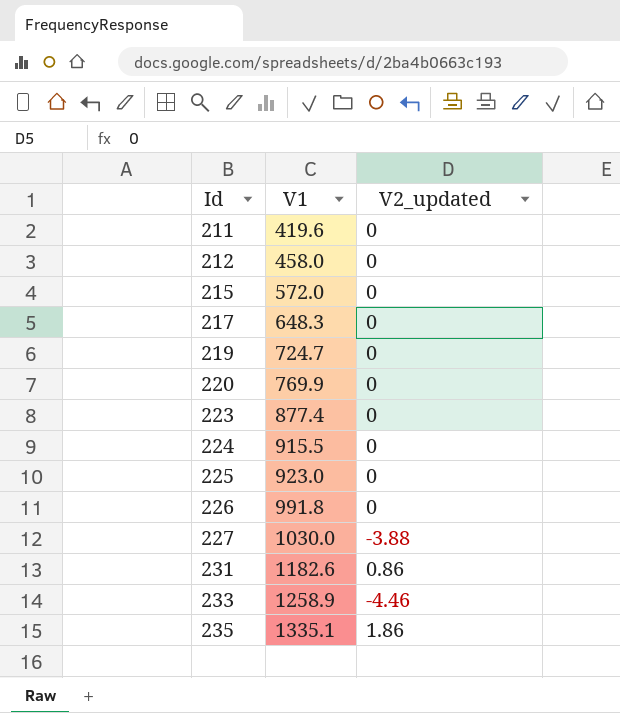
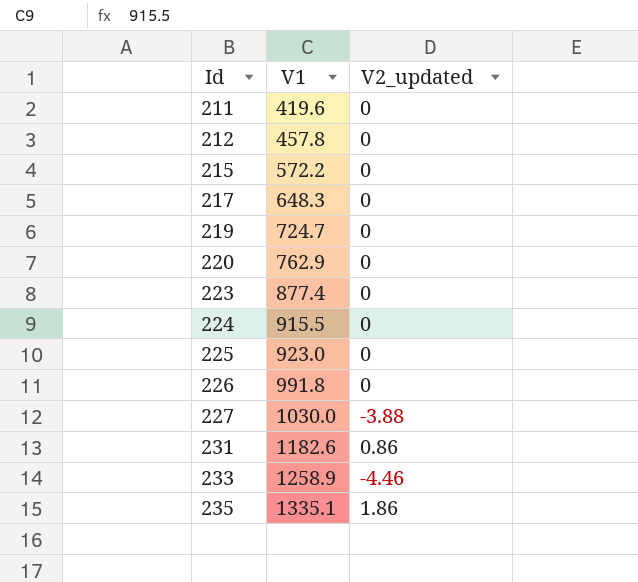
212 | V1: 458.0 -> 457.8
215 | V1: 572.0 -> 572.2
220 | V1: 769.9 -> 762.9

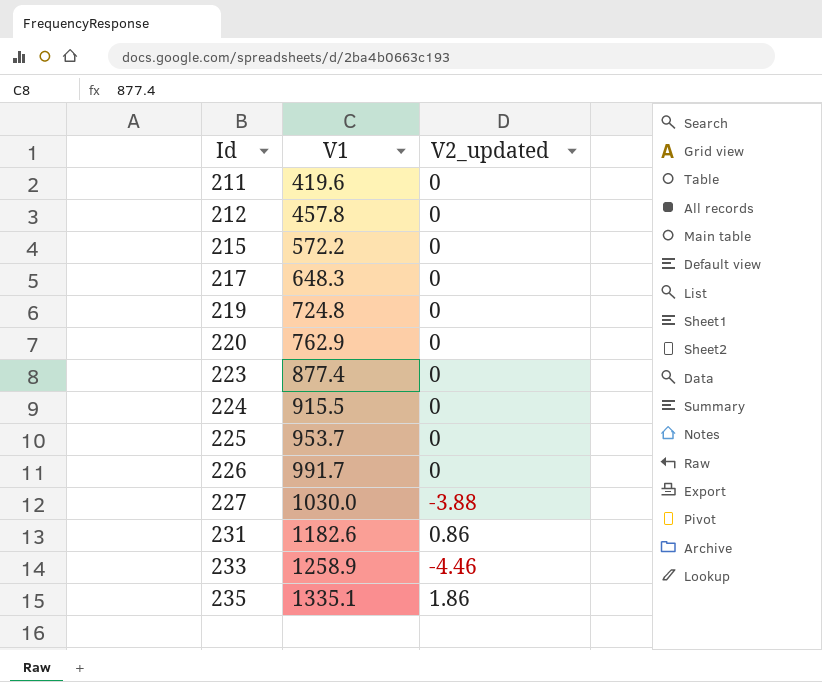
219 | V1: 724.7 -> 724.8
225 | V1: 923.0 -> 953.7
226 | V1: 991.8 -> 991.7

